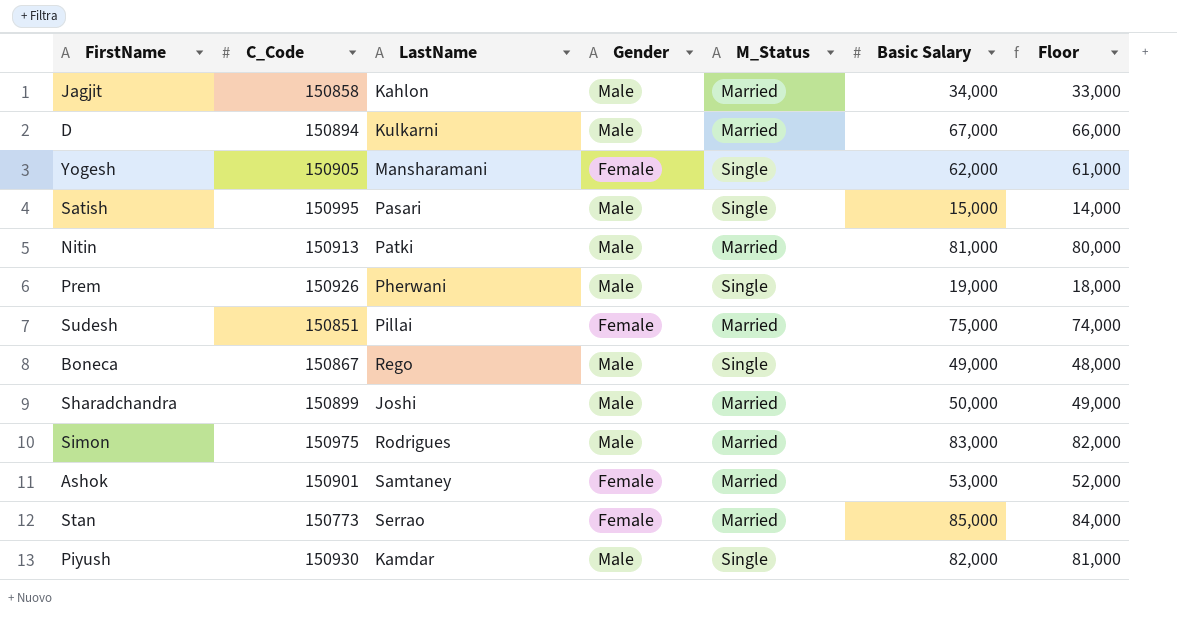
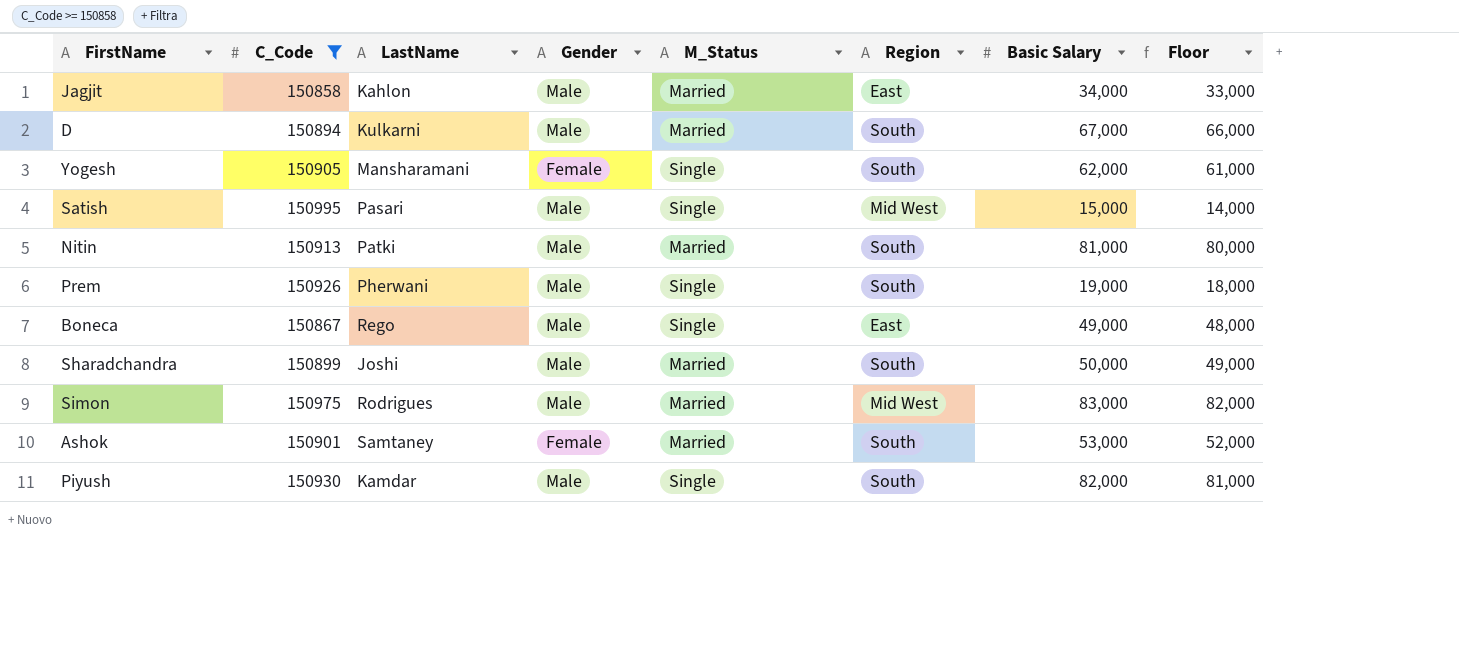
filter: none -> C_Code >= 150858
column Region | position: none -> 6

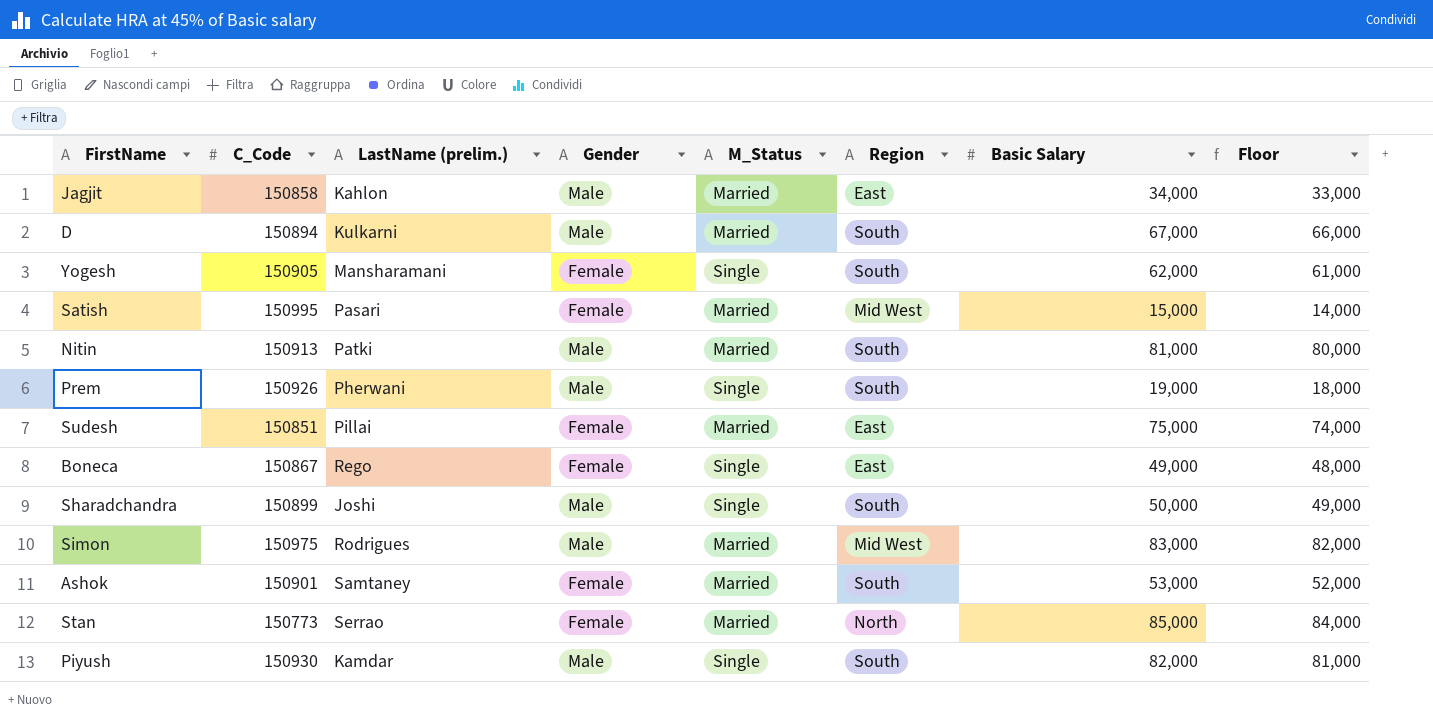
filter: C_Code >= 150858 -> none
column name: LastName -> LastName (prelim.)
Satish | Gender: Male -> Female
Satish | M_Status: Single -> Married
Boneca | Gender: Male -> Female
Sharadchandra | M_Status: Married -> Single

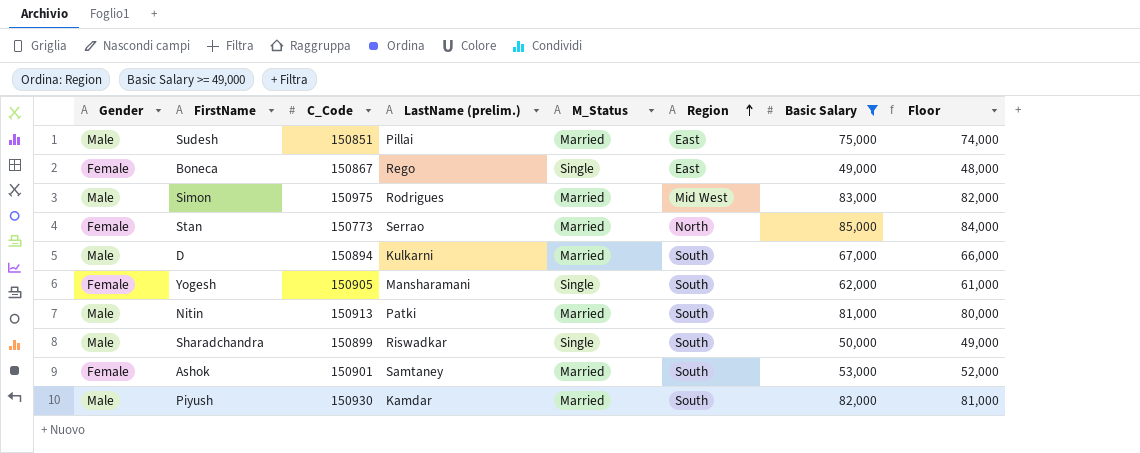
filter: none -> Basic Salary >= 49,000
row order: none -> Region ascending
column Gender | position: 4 -> 1
Sudesh | Gender: Female -> Male
Sharadchandra | LastName (prelim.): Joshi -> Riswadkar
Piyush | M_Status: Single -> Married

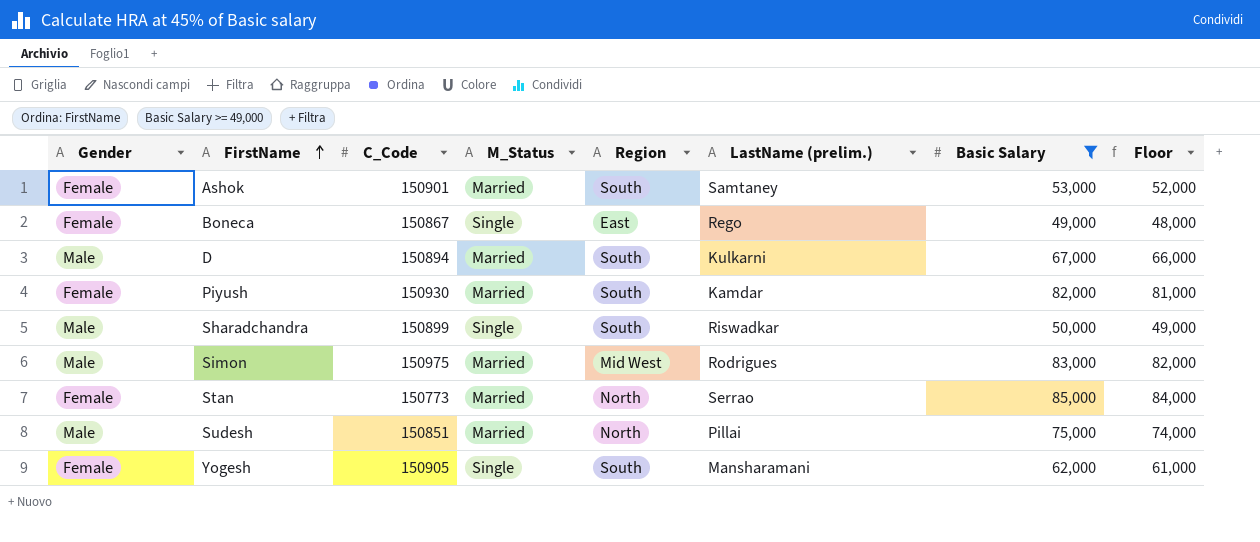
row order: Region ascending -> FirstName ascending
column LastName (prelim.) | position: 4 -> 6
row Nitin: Male | 150913 | Patki | Married | South | 81,000 | 80,000 -> none
Piyush | Gender: Male -> Female
Sudesh | Region: East -> North

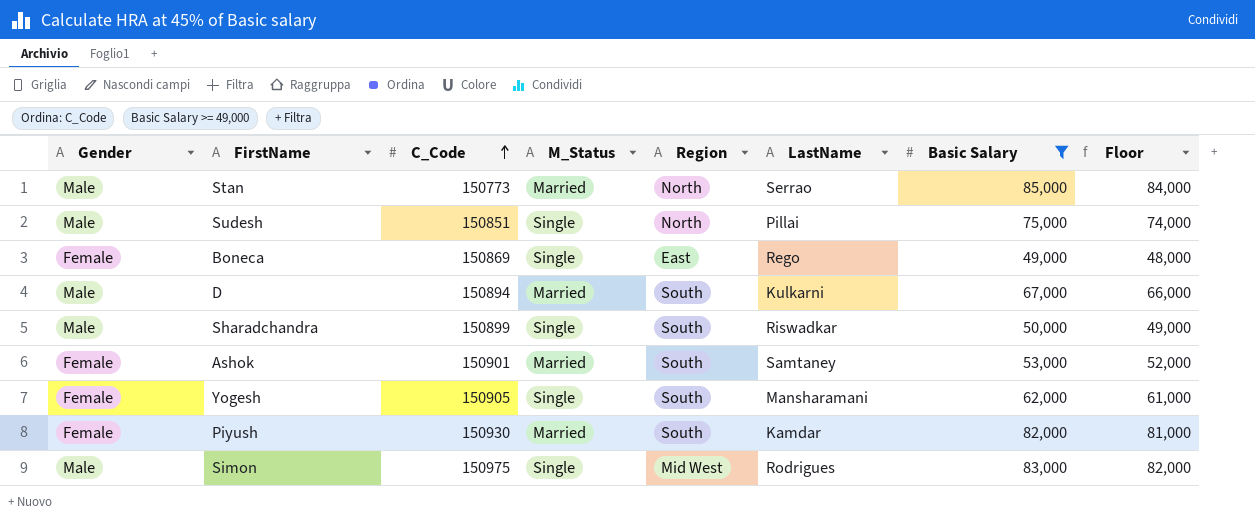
row order: FirstName ascending -> C_Code ascending
column name: LastName (prelim.) -> LastName
Stan | Gender: Female -> Male
Sudesh | M_Status: Married -> Single
Boneca | C_Code: 150867 -> 150869
Simon | M_Status: Married -> Single

